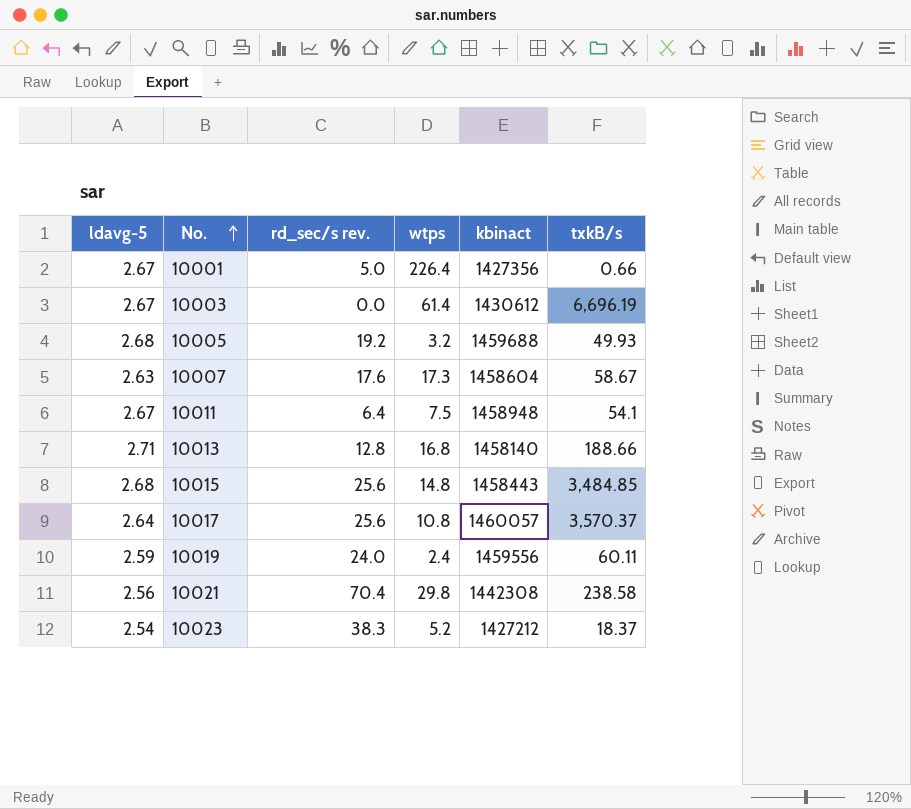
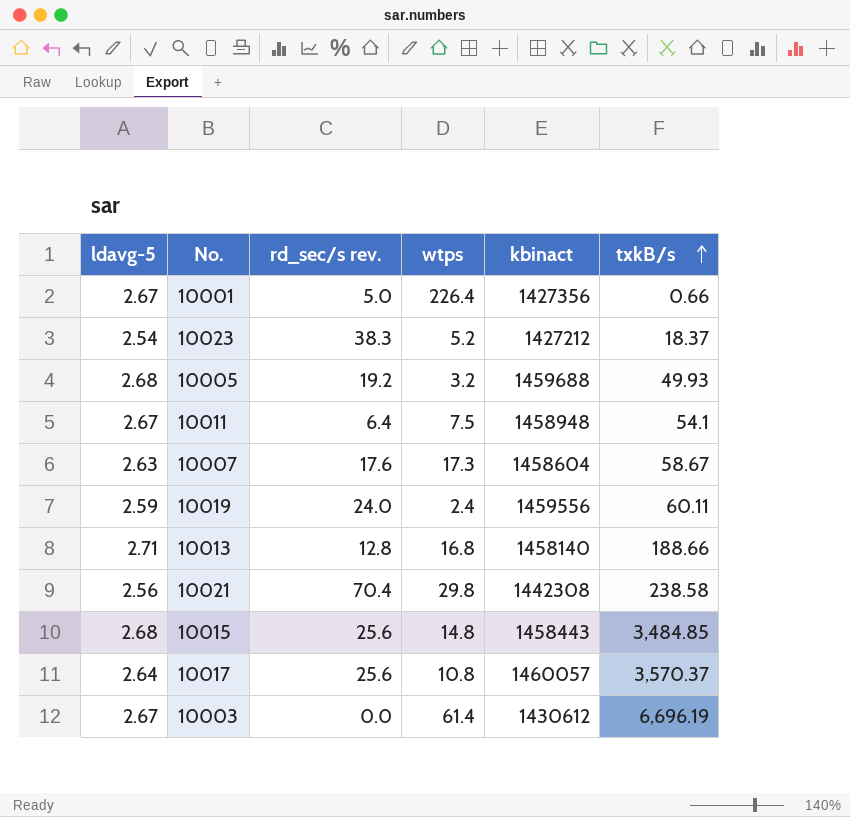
row order: No. ascending -> txkB/s ascending

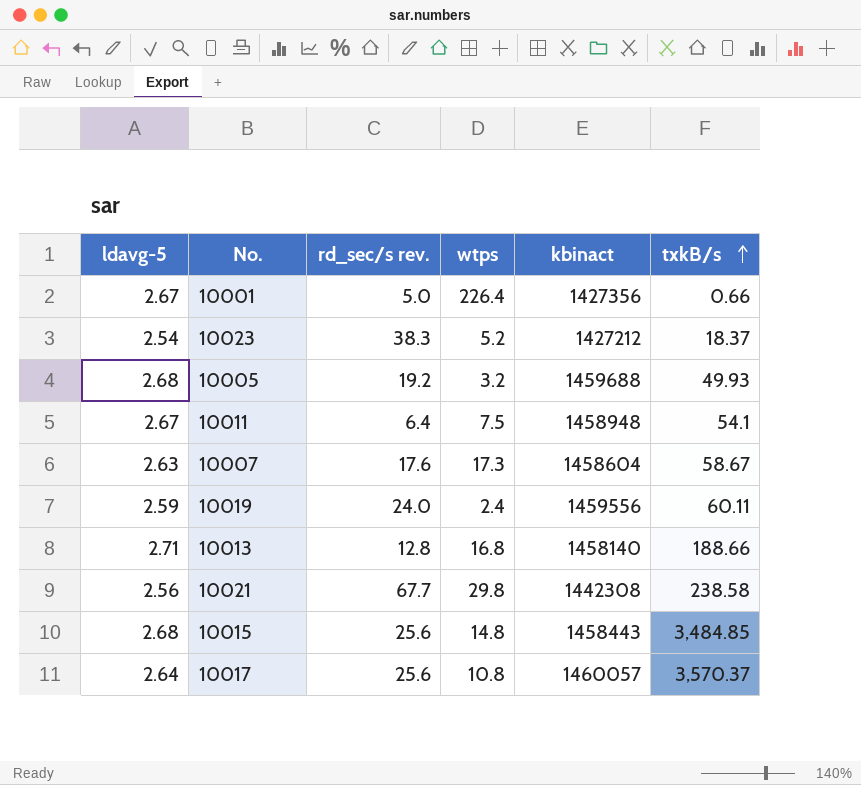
row 10003: 2.67 | 0.0 | 61.4 | 1430612 | 6,696.19 -> none
10021 | rd_sec/s rev.: 70.4 -> 67.7

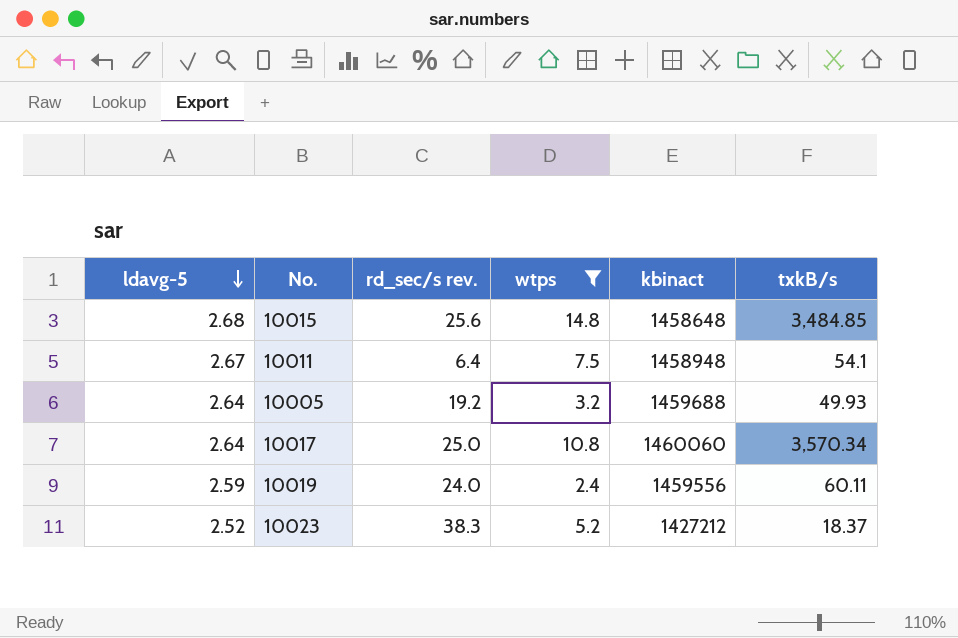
filter: none -> wtps <= 14.8
row order: txkB/s ascending -> ldavg-5 descending
10015 | kbinact: 1458443 -> 1458648
10005 | ldavg-5: 2.68 -> 2.64
10017 | rd_sec/s rev.: 25.6 -> 25.0
10017 | kbinact: 1460057 -> 1460060
10017 | txkB/s: 3,570.37 -> 3,570.34
10023 | ldavg-5: 2.54 -> 2.52

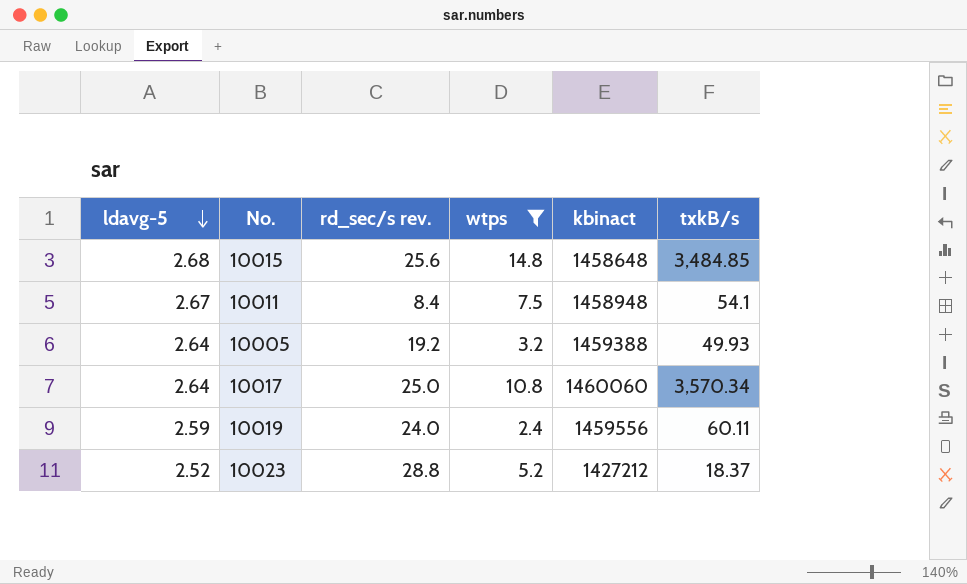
10011 | rd_sec/s rev.: 6.4 -> 8.4
10005 | kbinact: 1459688 -> 1459388
10023 | rd_sec/s rev.: 38.3 -> 28.8

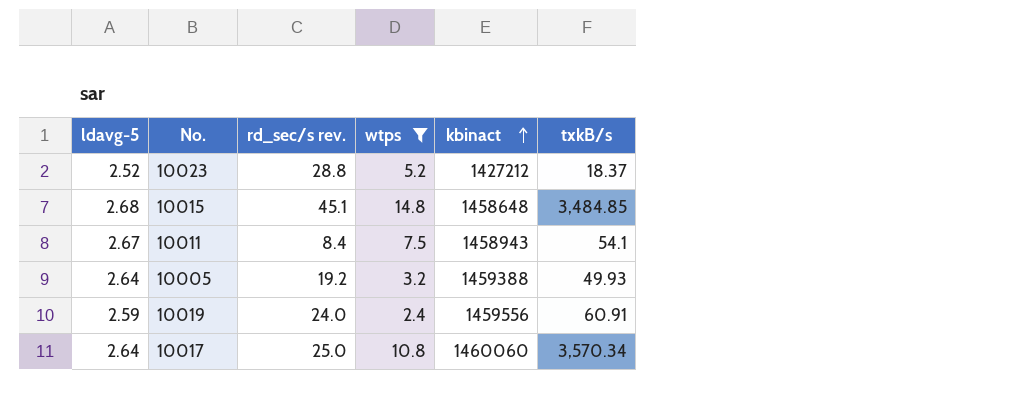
row order: ldavg-5 descending -> kbinact ascending
10015 | rd_sec/s rev.: 25.6 -> 45.1
10011 | kbinact: 1458948 -> 1458943
10019 | txkB/s: 60.11 -> 60.91

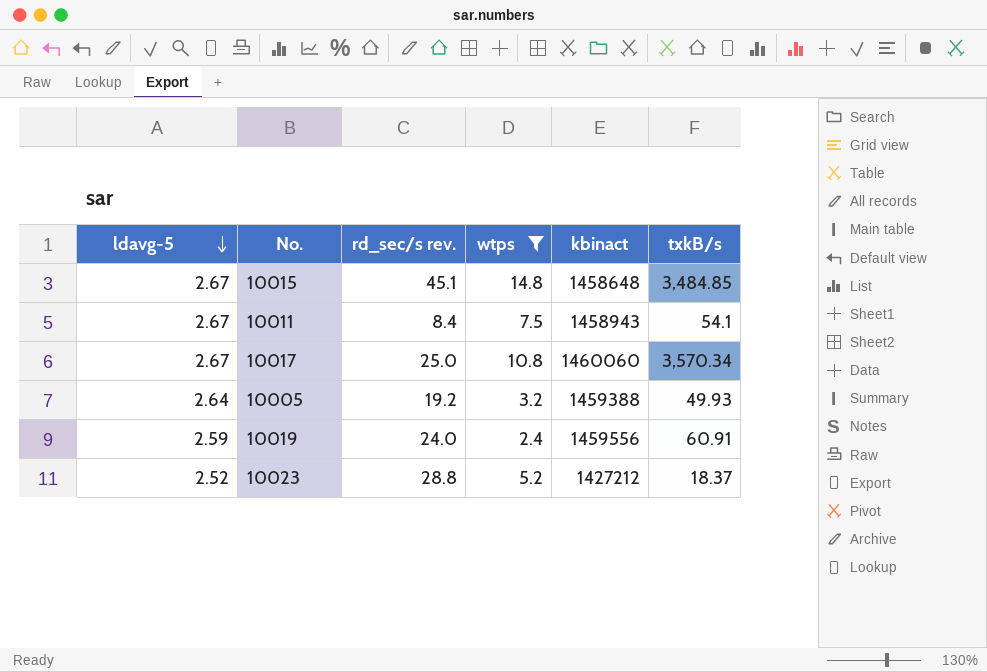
row order: kbinact ascending -> ldavg-5 descending
10015 | ldavg-5: 2.68 -> 2.67
10017 | ldavg-5: 2.64 -> 2.67

